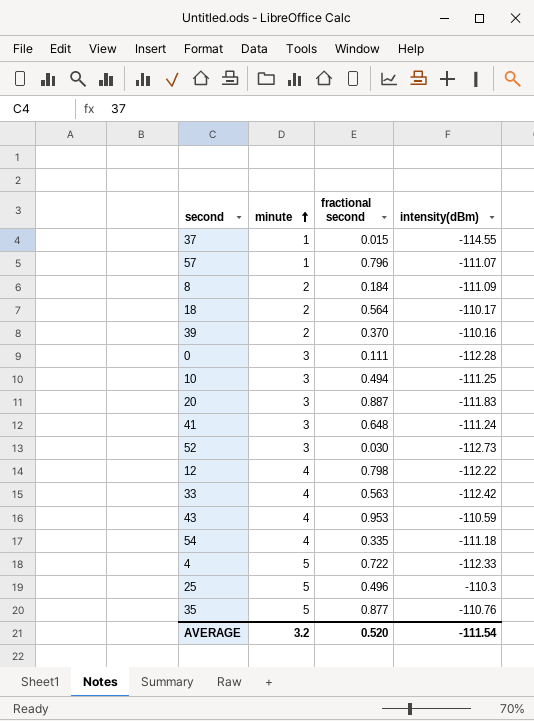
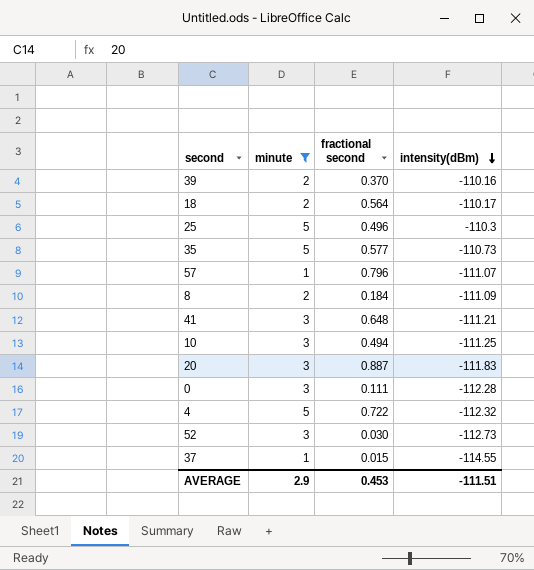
filter: none -> minute != 4
row order: minute ascending -> intensity(dBm) descending
35 | fractional second: 0.877 -> 0.577
35 | intensity(dBm): -110.76 -> -110.73
41 | intensity(dBm): -111.24 -> -111.21
4 | intensity(dBm): -112.33 -> -112.32
AVERAGE | minute: 3.2 -> 2.9
AVERAGE | fractional second: 0.520 -> 0.453
AVERAGE | intensity(dBm): -111.54 -> -111.51

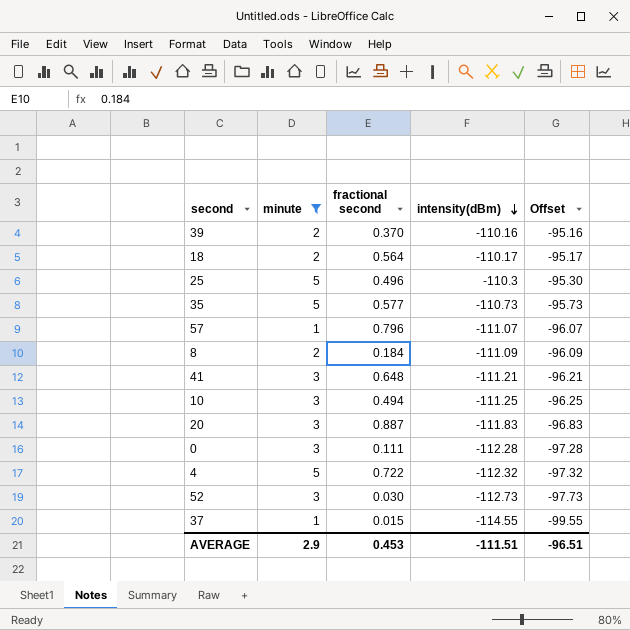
column Offset | formula: none -> [intensity(dBm)] + 15

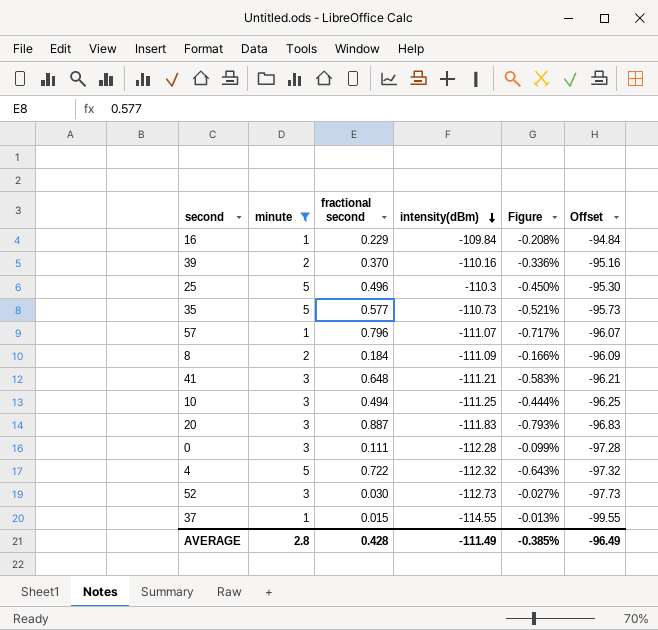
column Figure | formula: none -> [fractional second] / [intensity(dBm)]
row 18: 2 | 0.564 | -110.17 | -95.17 -> none
row 16: none -> 1 | 0.229 | -109.84 | -0.208% | -94.84
AVERAGE | minute: 2.9 -> 2.8
AVERAGE | fractional second: 0.453 -> 0.428
AVERAGE | intensity(dBm): -111.51 -> -111.49
AVERAGE | Offset: -96.51 -> -96.49

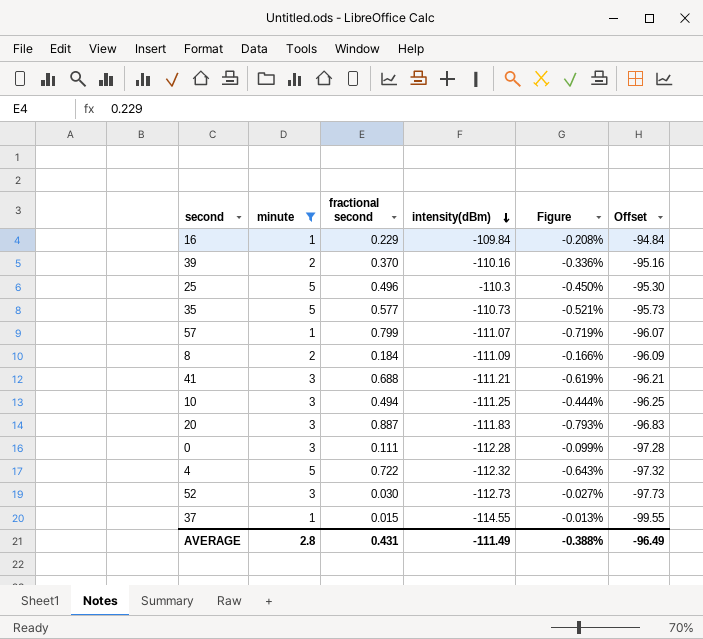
57 | fractional second: 0.796 -> 0.799
57 | Figure: -0.717% -> -0.719%
41 | fractional second: 0.648 -> 0.688
41 | Figure: -0.583% -> -0.619%
AVERAGE | fractional second: 0.428 -> 0.431
AVERAGE | Figure: -0.385% -> -0.388%

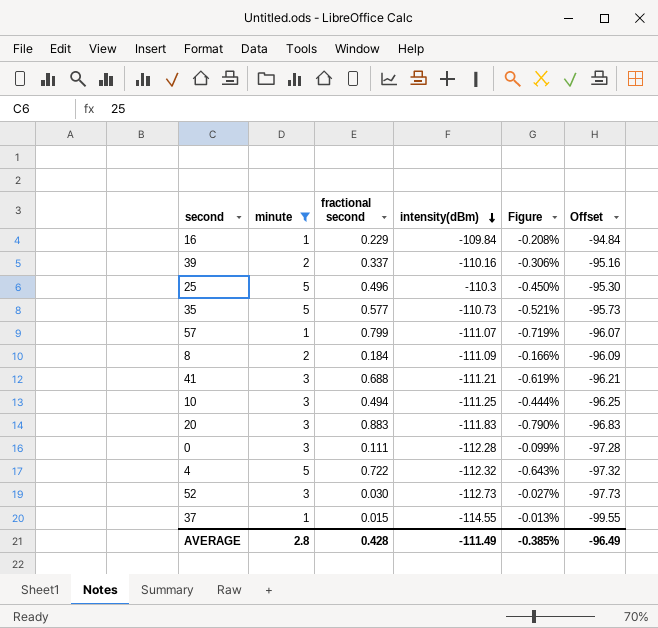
39 | fractional second: 0.370 -> 0.337
39 | Figure: -0.336% -> -0.306%
20 | fractional second: 0.887 -> 0.883
20 | Figure: -0.793% -> -0.790%
AVERAGE | fractional second: 0.431 -> 0.428
AVERAGE | Figure: -0.388% -> -0.385%

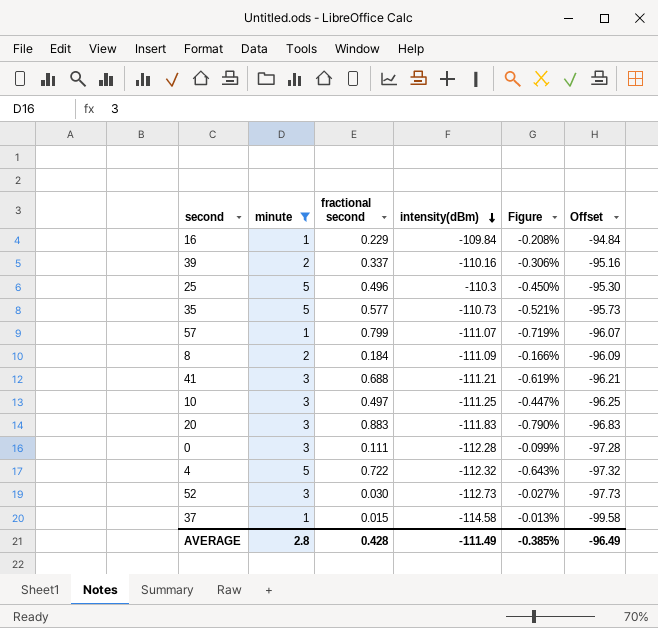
10 | fractional second: 0.494 -> 0.497
10 | Figure: -0.444% -> -0.447%
37 | intensity(dBm): -114.55 -> -114.58
37 | Offset: -99.55 -> -99.58

